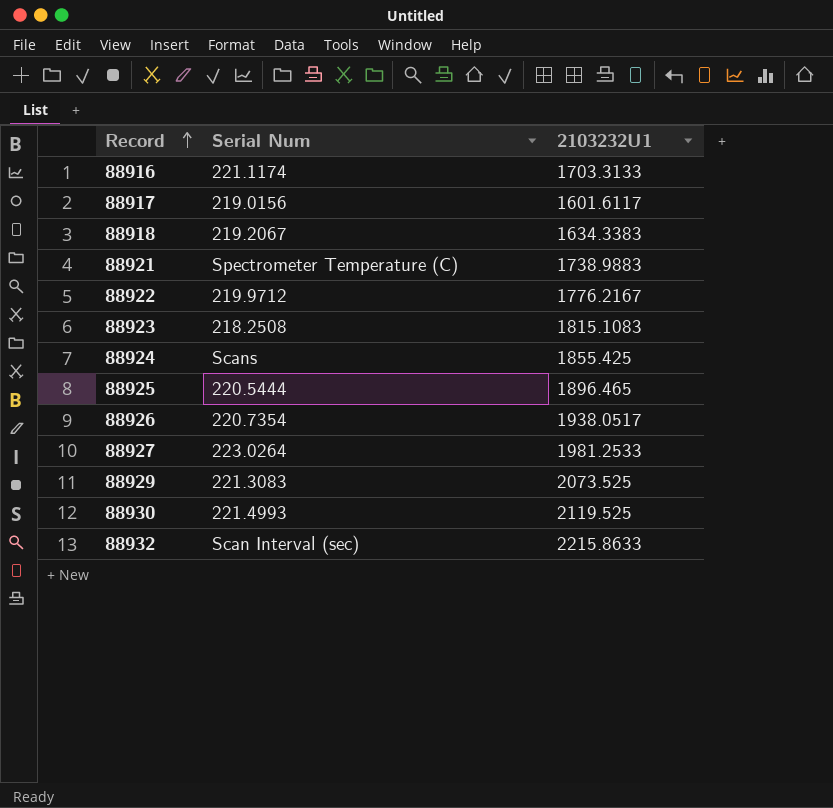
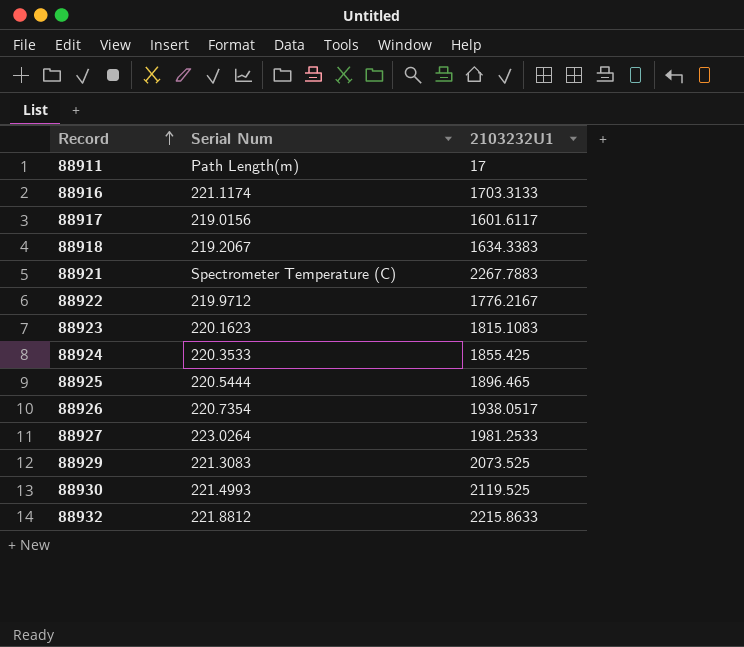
row 88911: none -> Path Length(m) | 17
88921 | 2103232U1: 1738.9883 -> 2267.7883
88923 | Serial Num: 218.2508 -> 220.1623
88924 | Serial Num: Scans -> 220.3533
88932 | Serial Num: Scan Interval (sec) -> 221.8812

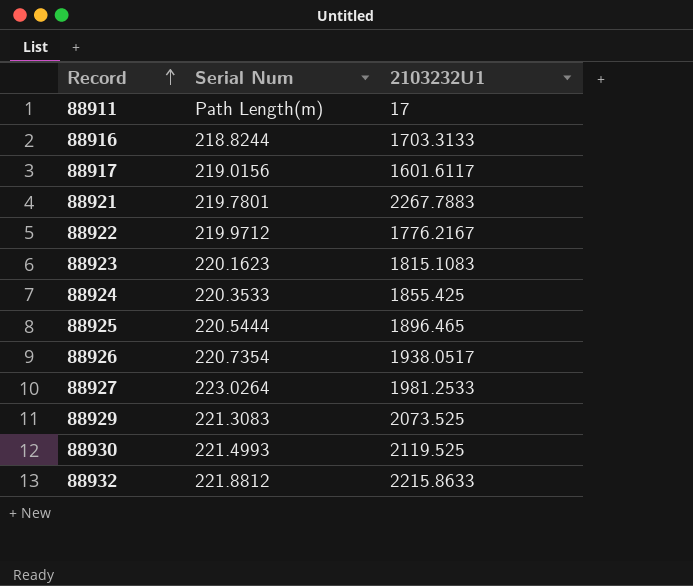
row 88918: 219.2067 | 1634.3383 -> none
88916 | Serial Num: 221.1174 -> 218.8244
88921 | Serial Num: Spectrometer Temperature (C) -> 219.7801

